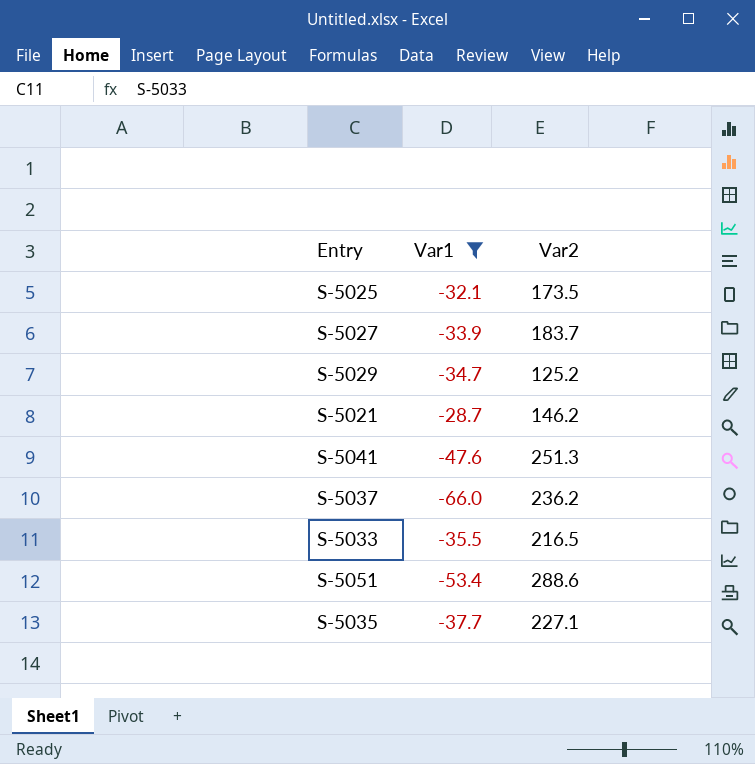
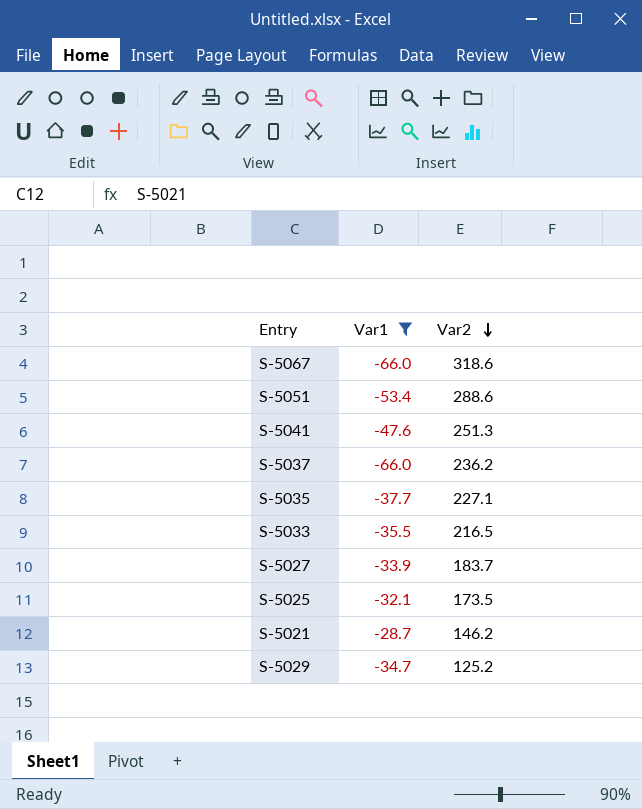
row order: none -> Var2 descending
row S-5067: none -> -66.0 | 318.6

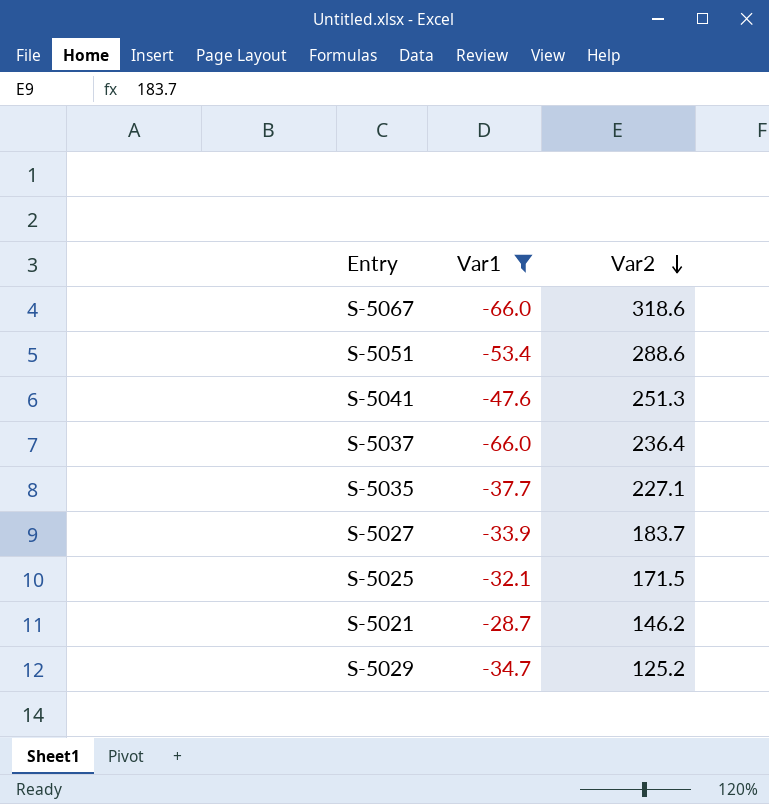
row S-5033: -35.5 | 216.5 -> none
S-5037 | Var2: 236.2 -> 236.4
S-5025 | Var2: 173.5 -> 171.5

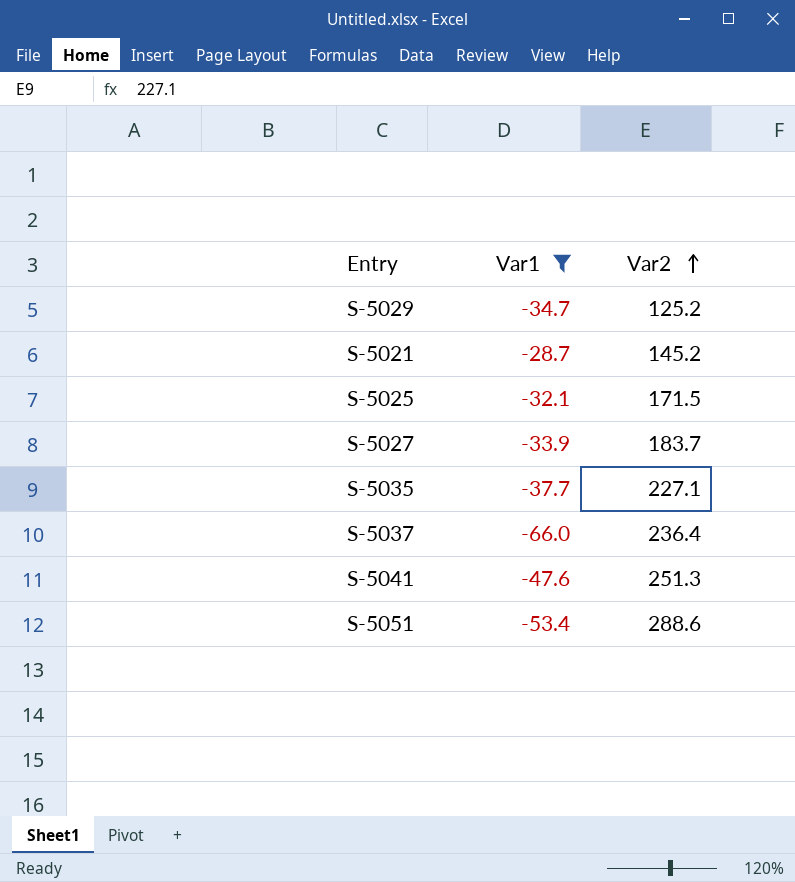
row order: Var2 descending -> Var2 ascending
row S-5067: -66.0 | 318.6 -> none
S-5021 | Var2: 146.2 -> 145.2

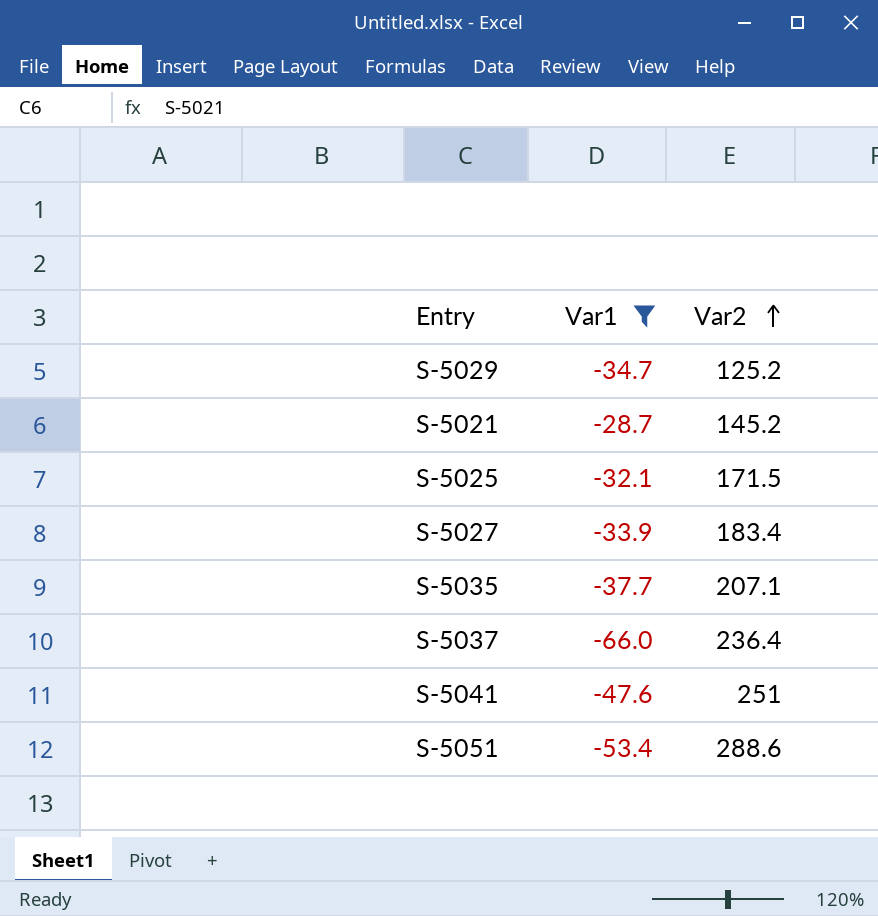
S-5027 | Var2: 183.7 -> 183.4
S-5035 | Var2: 227.1 -> 207.1
S-5041 | Var2: 251.3 -> 251

